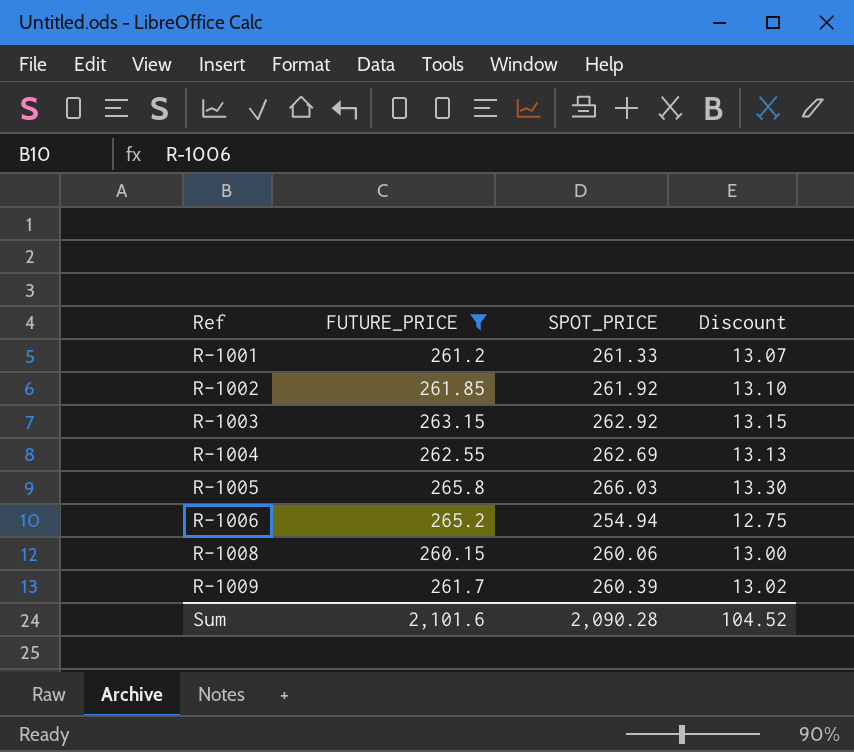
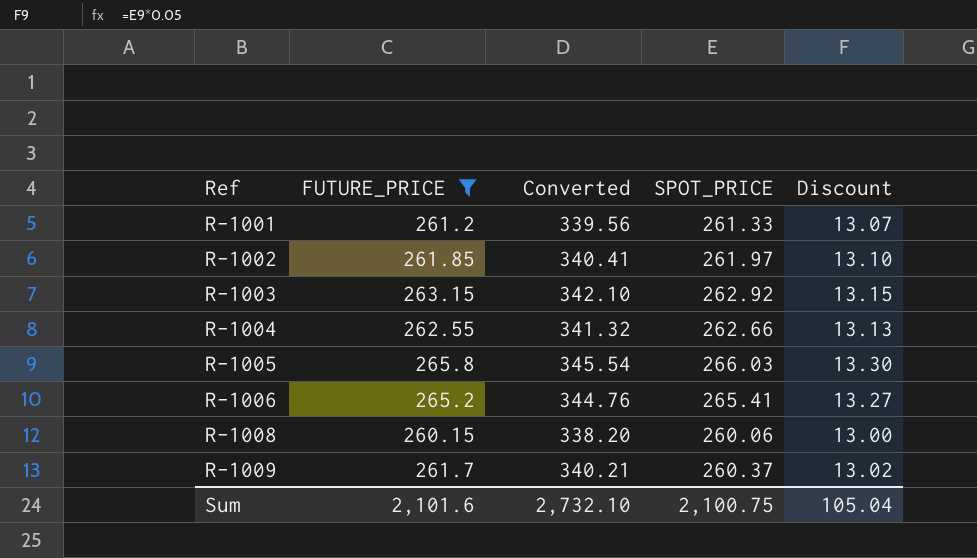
column Converted | formula: none -> [FUTURE_PRICE] * 1.3
R-1002 | SPOT_PRICE: 261.92 -> 261.97
R-1004 | SPOT_PRICE: 262.69 -> 262.66
R-1006 | SPOT_PRICE: 254.94 -> 265.41
R-1006 | Discount: 12.75 -> 13.27
R-1009 | SPOT_PRICE: 260.39 -> 260.37
Sum | SPOT_PRICE: 2,090.28 -> 2,100.75
Sum | Discount: 104.52 -> 105.04

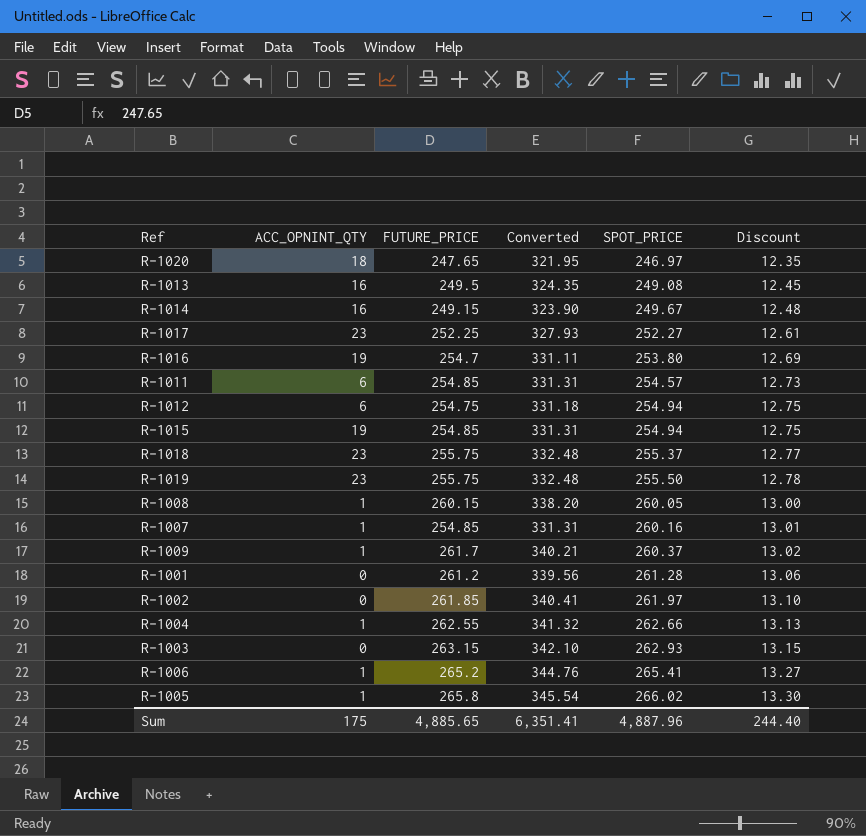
filter: FUTURE_PRICE >= 260.15 -> none
row order: Ref ascending -> SPOT_PRICE ascending
column ACC_OPNINT_QTY | position: none -> 2
R-1008 | SPOT_PRICE: 260.06 -> 260.05
R-1001 | SPOT_PRICE: 261.33 -> 261.28
R-1001 | Discount: 13.07 -> 13.06
R-1003 | SPOT_PRICE: 262.92 -> 262.93
R-1005 | SPOT_PRICE: 266.03 -> 266.02
Sum | FUTURE_PRICE: 2,101.6 -> 4,885.65
Sum | Converted: 2,732.10 -> 6,351.41
Sum | SPOT_PRICE: 2,100.75 -> 4,887.96
Sum | Discount: 105.04 -> 244.40

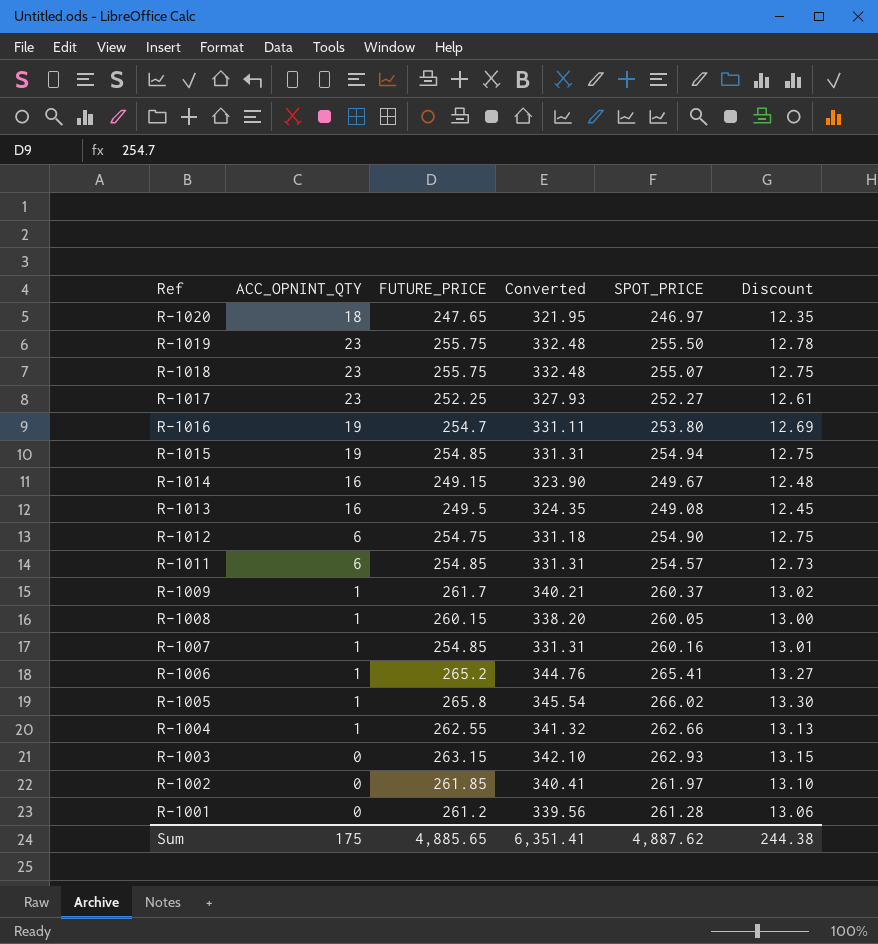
row order: SPOT_PRICE ascending -> Ref descending
R-1018 | SPOT_PRICE: 255.37 -> 255.07
R-1018 | Discount: 12.77 -> 12.75
R-1012 | SPOT_PRICE: 254.94 -> 254.90
Sum | SPOT_PRICE: 4,887.96 -> 4,887.62
Sum | Discount: 244.40 -> 244.38

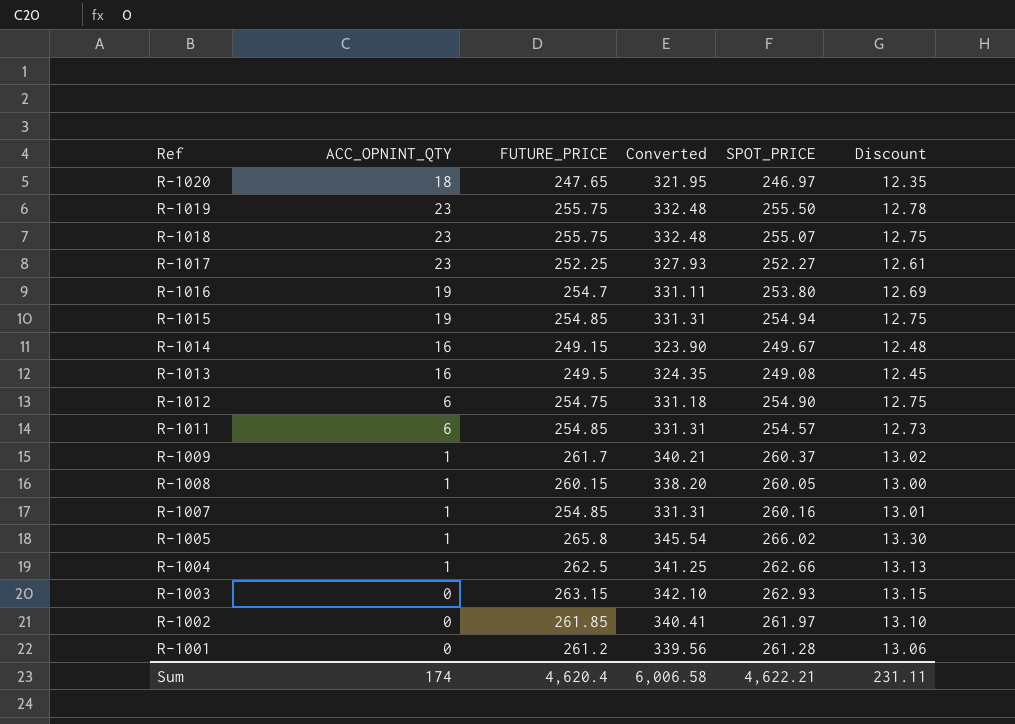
row R-1006: 1 | 265.2 | 344.76 | 265.41 | 13.27 -> none
R-1004 | FUTURE_PRICE: 262.55 -> 262.5
R-1004 | Converted: 341.32 -> 341.25
Sum | ACC_OPNINT_QTY: 175 -> 174
Sum | FUTURE_PRICE: 4,885.65 -> 4,620.4
Sum | Converted: 6,351.41 -> 6,006.58
Sum | SPOT_PRICE: 4,887.62 -> 4,622.21
Sum | Discount: 244.38 -> 231.11

